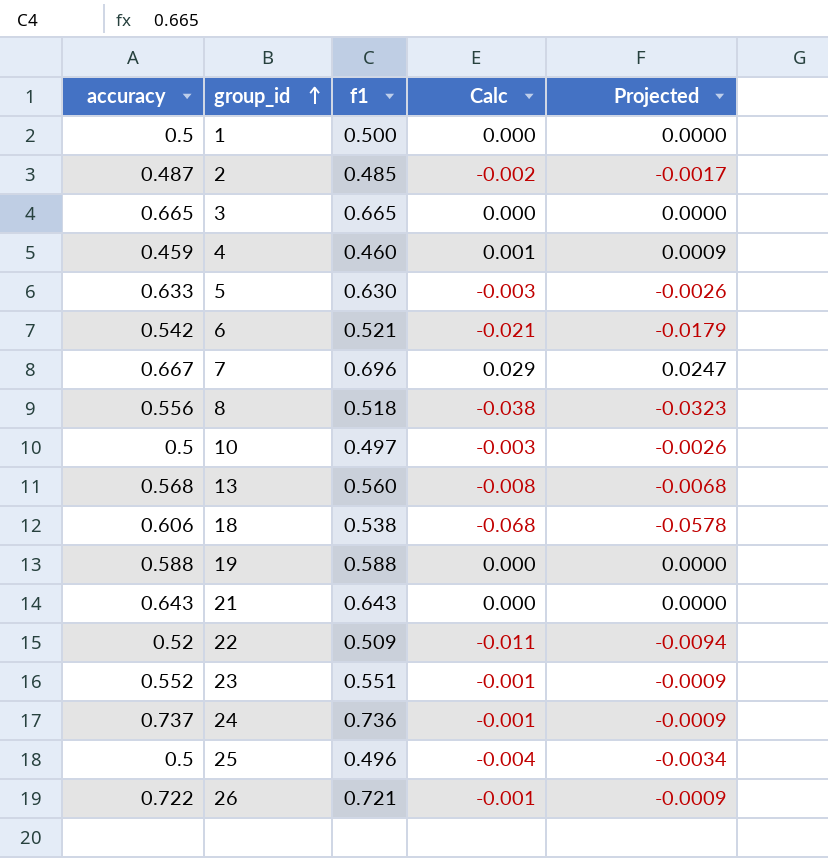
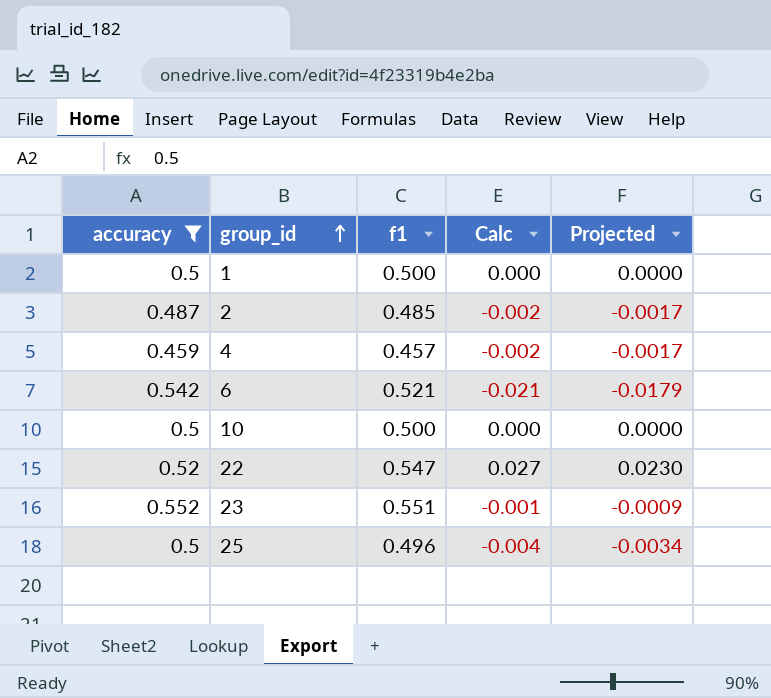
filter: none -> accuracy <= 0.552
4 | f1: 0.460 -> 0.457
4 | Calc: 0.001 -> -0.002
4 | Projected: 0.0009 -> -0.0017
10 | f1: 0.497 -> 0.500
10 | Calc: -0.003 -> 0.000
10 | Projected: -0.0026 -> 0.0000
22 | f1: 0.509 -> 0.547
22 | Calc: -0.011 -> 0.027
22 | Projected: -0.0094 -> 0.0230

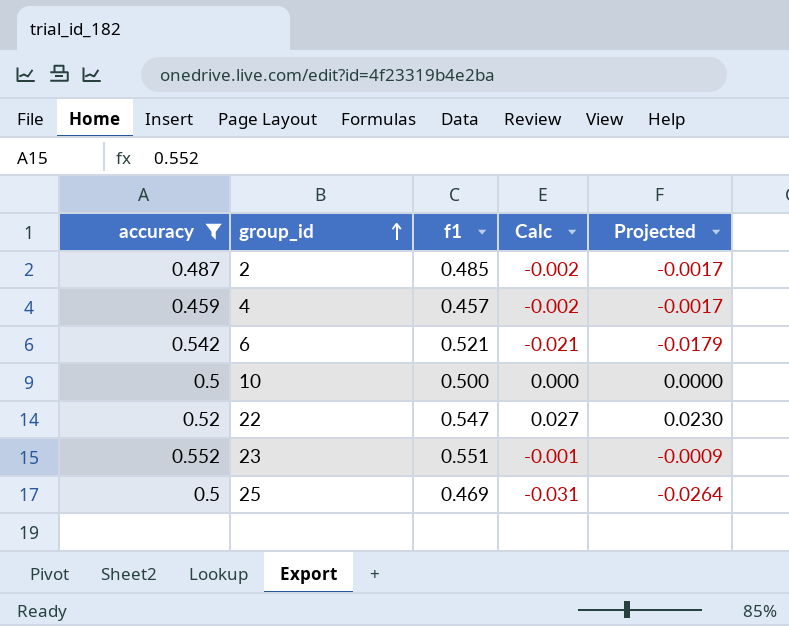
row 1: 0.5 | 0.500 | 0.000 | 0.0000 -> none
25 | f1: 0.496 -> 0.469
25 | Calc: -0.004 -> -0.031
25 | Projected: -0.0034 -> -0.0264

